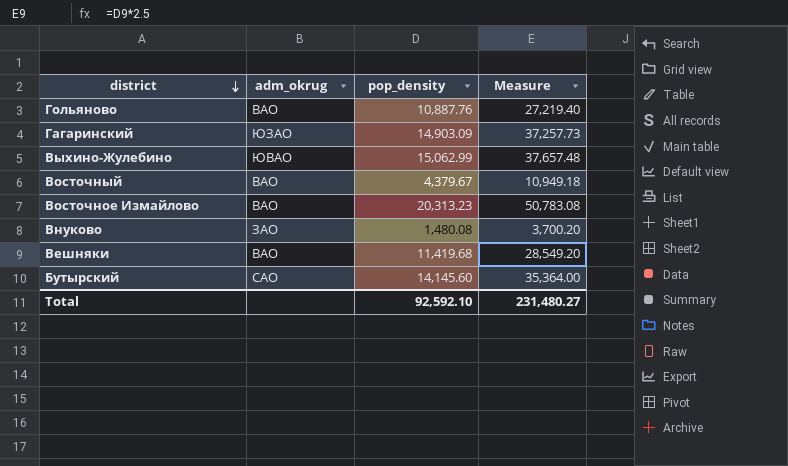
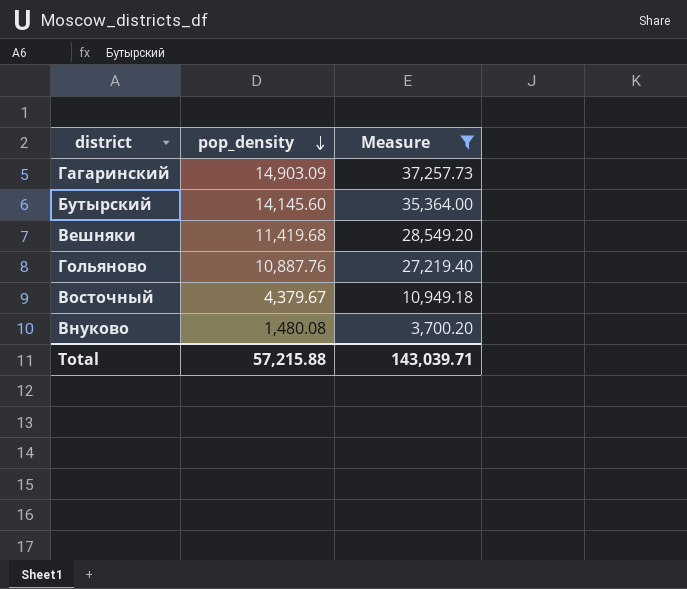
filter: none -> Measure <= 37,257.73
row order: district descending -> pop_density descending
column adm_okrug | position: 2 -> none
Total | pop_density: 92,592.10 -> 57,215.88
Total | Measure: 231,480.27 -> 143,039.71

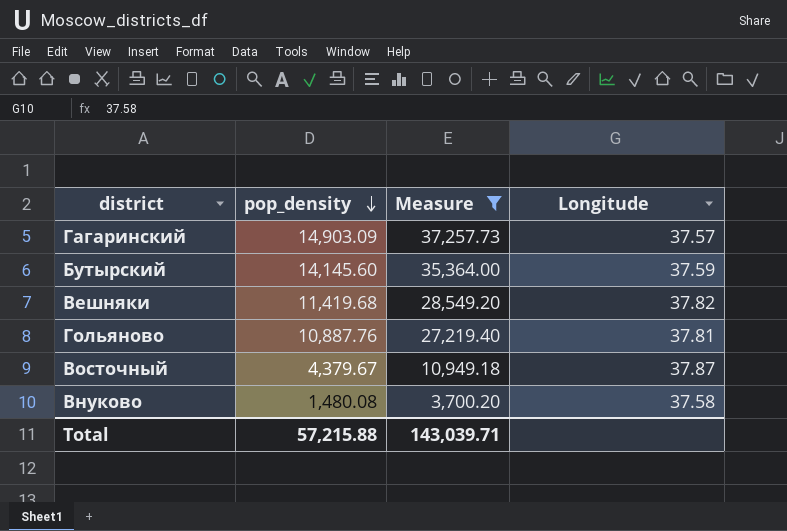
column Longitude | position: none -> 4

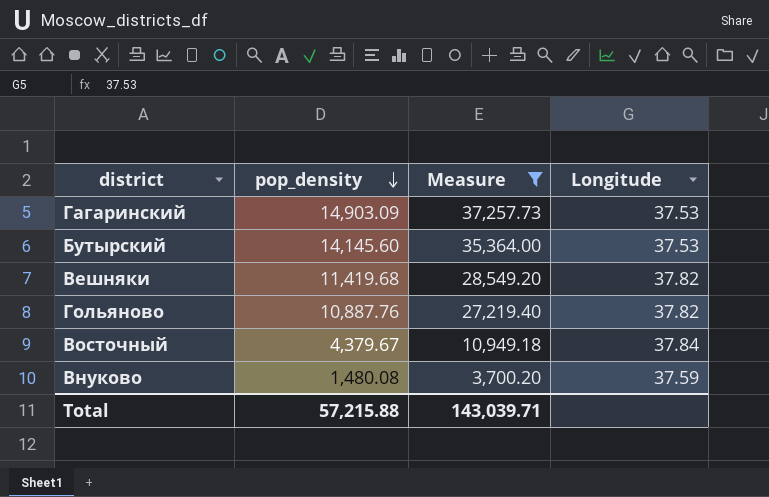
Гагаринский | Longitude: 37.57 -> 37.53
Бутырский | Longitude: 37.59 -> 37.53
Гольяново | Longitude: 37.81 -> 37.82
Восточный | Longitude: 37.87 -> 37.84
Внуково | Longitude: 37.58 -> 37.59

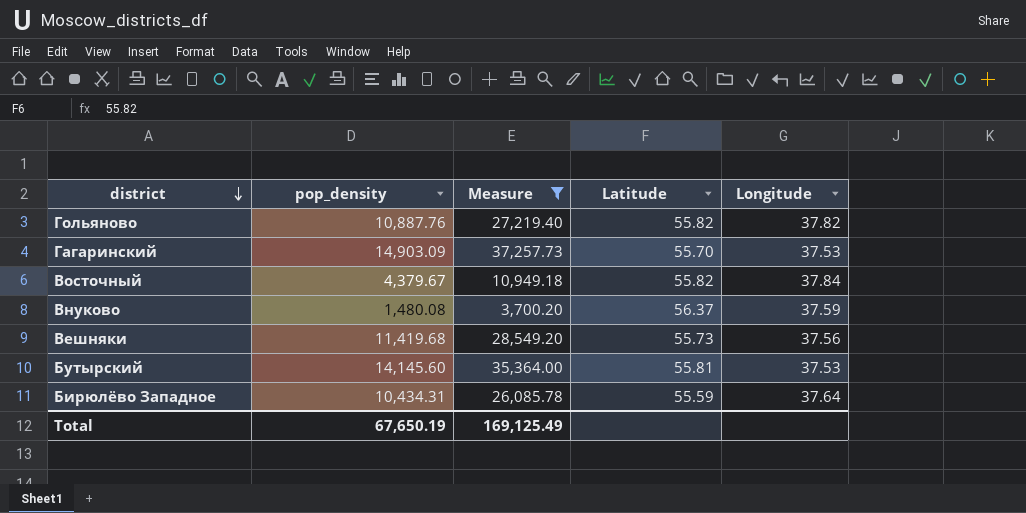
row order: pop_density descending -> district descending
column Latitude | position: none -> 4
Вешняки | Longitude: 37.82 -> 37.56
row Бирюлёво Западное: none -> 10,434.31 | 26,085.78 | 55.59 | 37.64
Total | pop_density: 57,215.88 -> 67,650.19
Total | Measure: 143,039.71 -> 169,125.49

